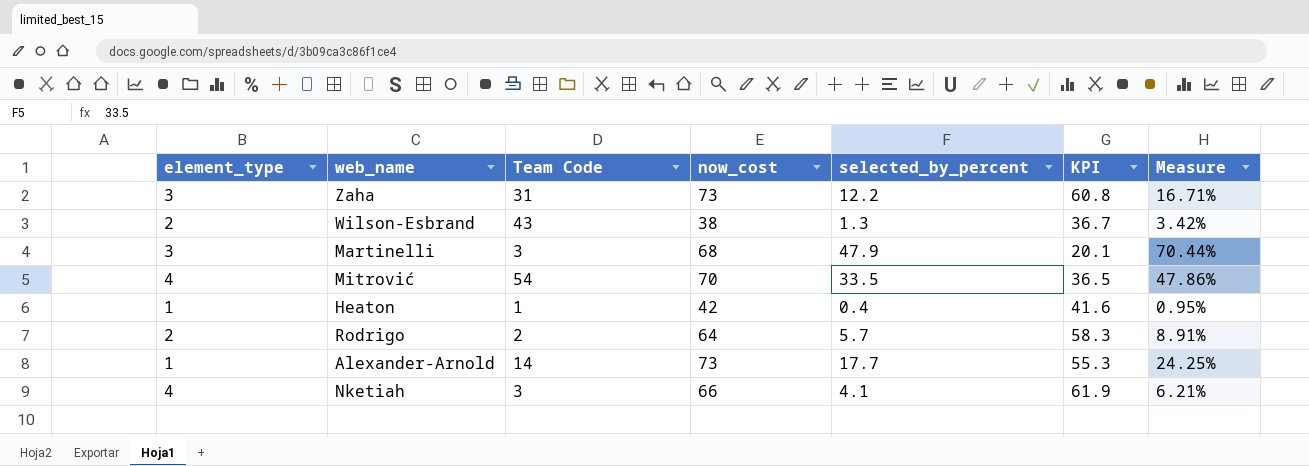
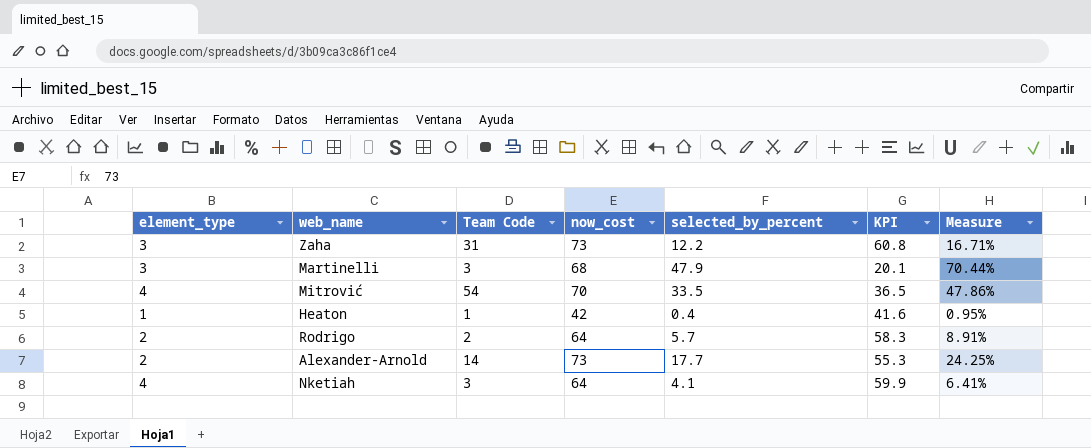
row Wilson-Esbrand: 2 | 43 | 38 | 1.3 | 36.7 | 3.42% -> none
Alexander-Arnold | element_type: 1 -> 2
Nketiah | now_cost: 66 -> 64
Nketiah | KPI: 61.9 -> 59.9
Nketiah | Measure: 6.21% -> 6.41%

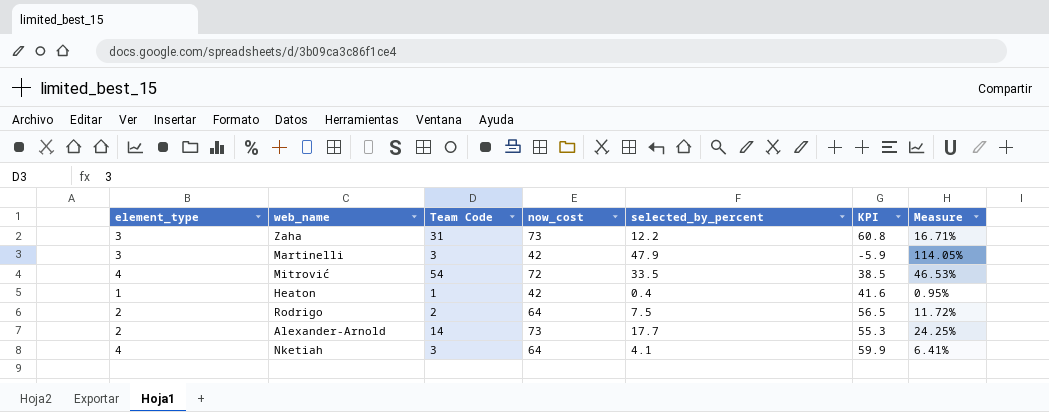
Martinelli | now_cost: 68 -> 42
Martinelli | KPI: 20.1 -> -5.9
Martinelli | Measure: 70.44% -> 114.05%
Mitrović | now_cost: 70 -> 72
Mitrović | KPI: 36.5 -> 38.5
Mitrović | Measure: 47.86% -> 46.53%
Rodrigo | selected_by_percent: 5.7 -> 7.5
Rodrigo | KPI: 58.3 -> 56.5
Rodrigo | Measure: 8.91% -> 11.72%

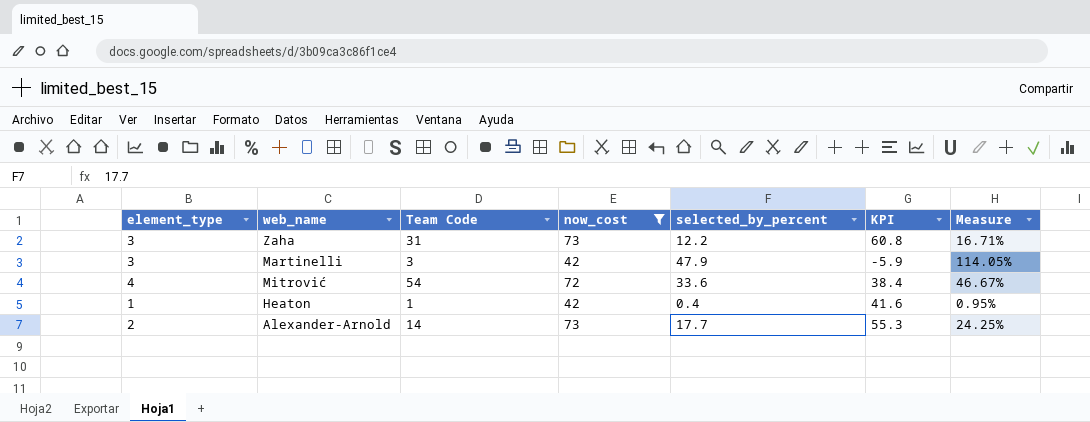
filter: none -> now_cost != 64
Mitrović | selected_by_percent: 33.5 -> 33.6
Mitrović | KPI: 38.5 -> 38.4
Mitrović | Measure: 46.53% -> 46.67%

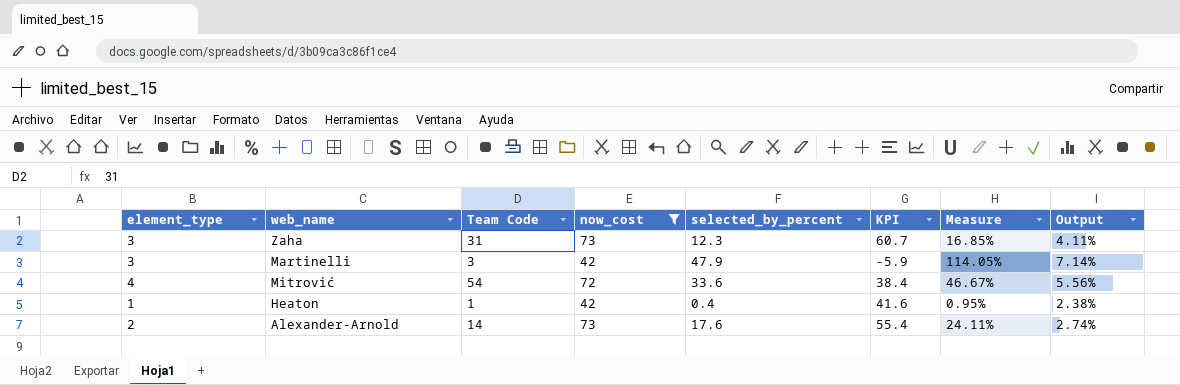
column Output | formula: none -> [element_type] / [now_cost]
Zaha | selected_by_percent: 12.2 -> 12.3
Zaha | KPI: 60.8 -> 60.7
Zaha | Measure: 16.71% -> 16.85%
Alexander-Arnold | selected_by_percent: 17.7 -> 17.6
Alexander-Arnold | KPI: 55.3 -> 55.4
Alexander-Arnold | Measure: 24.25% -> 24.11%

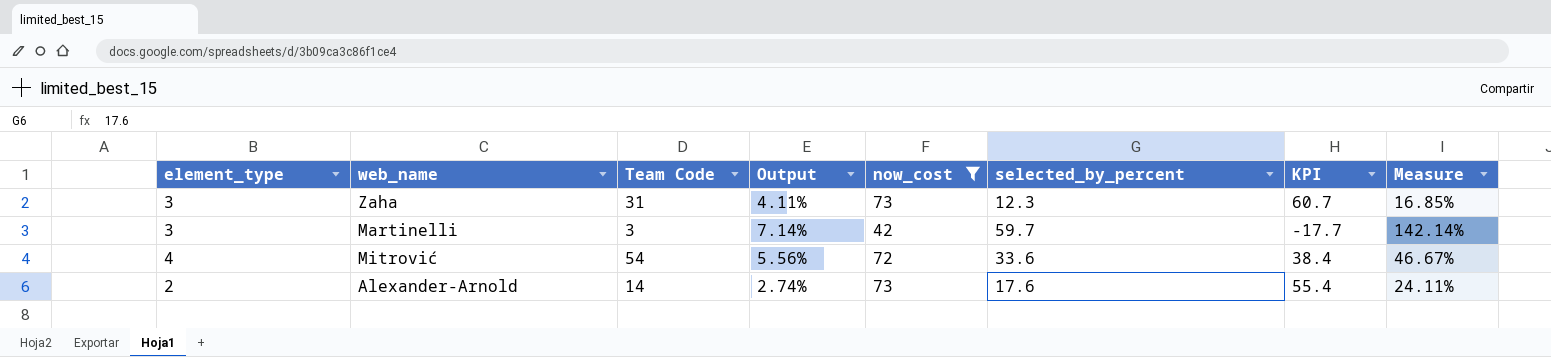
column Output | position: 8 -> 4
row Heaton: 1 | 1 | 42 | 0.4 | 41.6 | 0.95% | 2.38% -> none
Martinelli | selected_by_percent: 47.9 -> 59.7
Martinelli | KPI: -5.9 -> -17.7
Martinelli | Measure: 114.05% -> 142.14%

